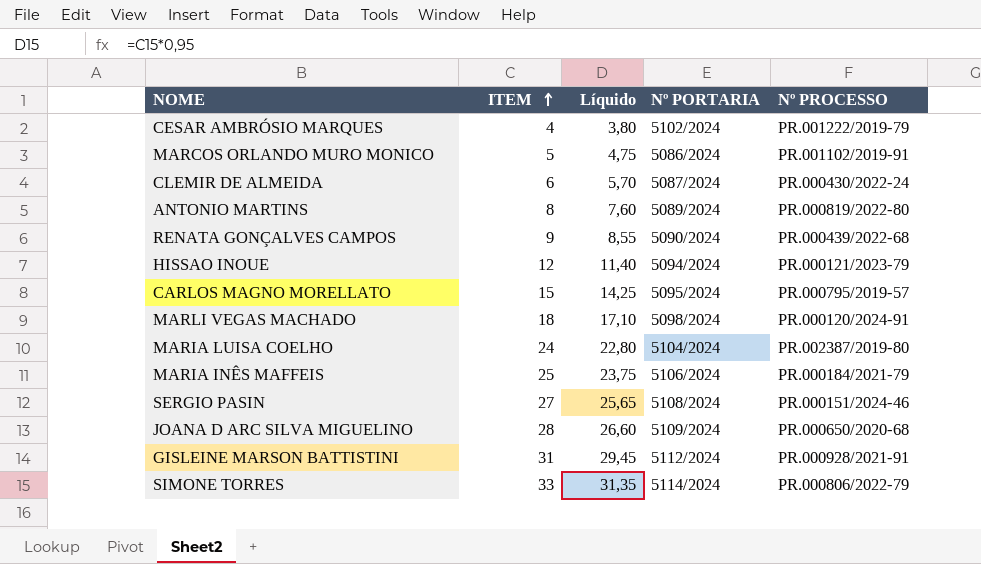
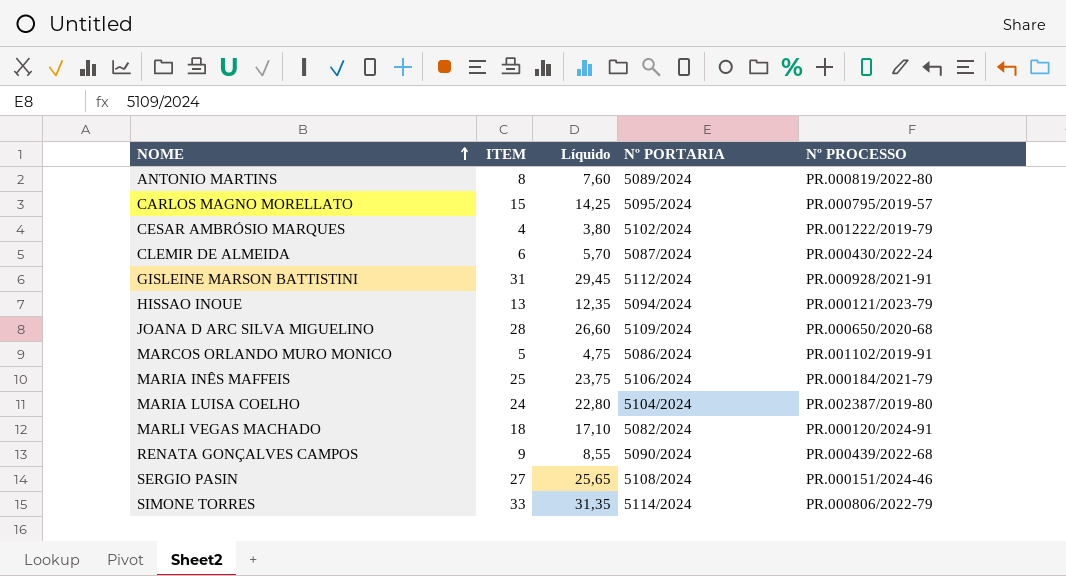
row order: ITEM ascending -> NOME ascending
HISSAO INOUE | ITEM: 12 -> 13
HISSAO INOUE | Líquido: 11,40 -> 12,35
MARLI VEGAS MACHADO | Nº PORTARIA: 5098/2024 -> 5082/2024

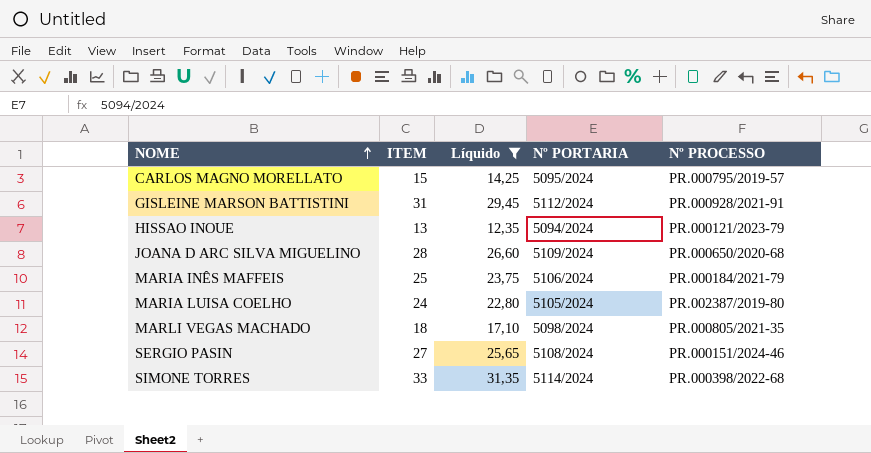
filter: none -> Líquido >= 12,35
MARIA LUISA COELHO | Nº PORTARIA: 5104/2024 -> 5105/2024
MARLI VEGAS MACHADO | Nº PORTARIA: 5082/2024 -> 5098/2024
MARLI VEGAS MACHADO | Nº PROCESSO: PR.000120/2024-91 -> PR.000805/2021-35
SIMONE TORRES | Nº PROCESSO: PR.000806/2022-79 -> PR.000398/2022-68

